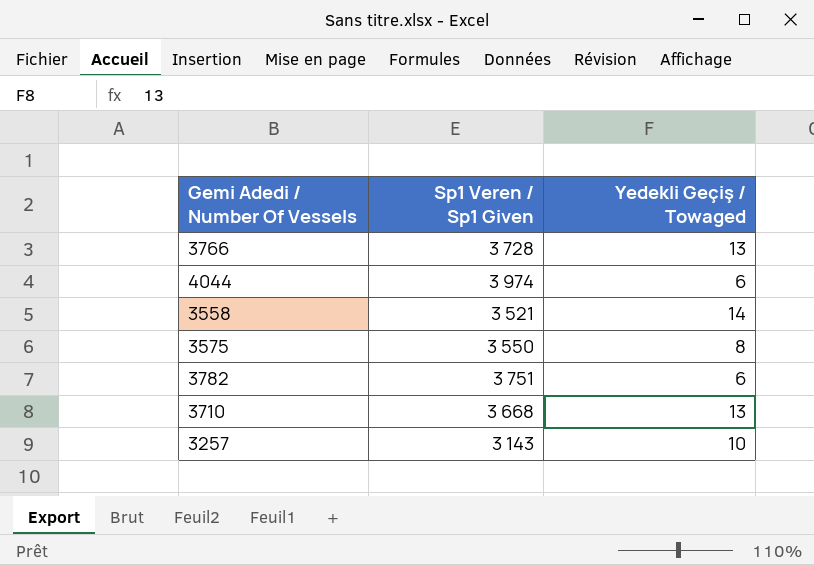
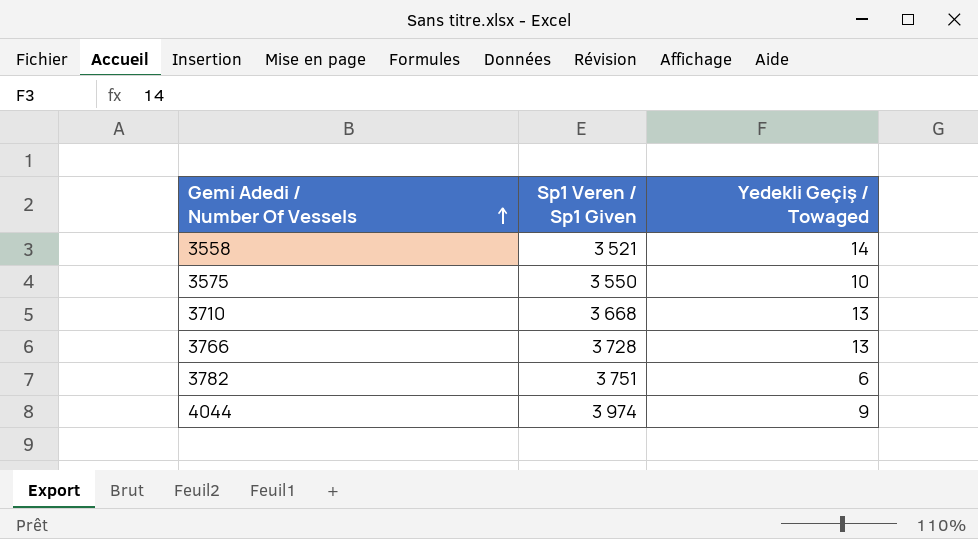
row order: none -> Gemi Adedi / Number Of Vessels ascending
row 3257: 3 143 | 10 -> none
3575 | Yedekli Geçiş / Towaged: 8 -> 10
4044 | Yedekli Geçiş / Towaged: 6 -> 9

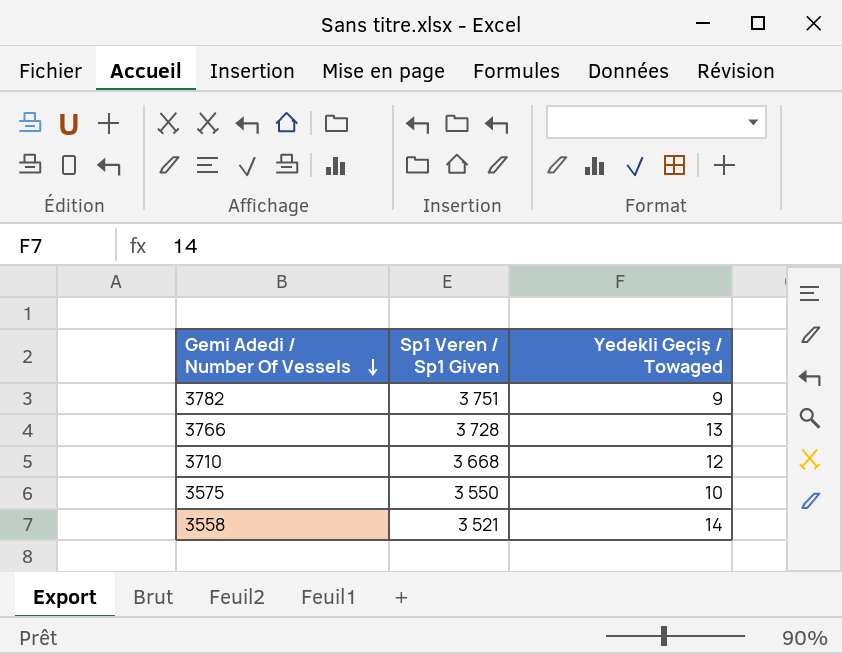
row order: Gemi Adedi / Number Of Vessels ascending -> Gemi Adedi / Number Of Vessels descending
row 4044: 3 974 | 9 -> none
3782 | Yedekli Geçiş / Towaged: 6 -> 9
3710 | Yedekli Geçiş / Towaged: 13 -> 12

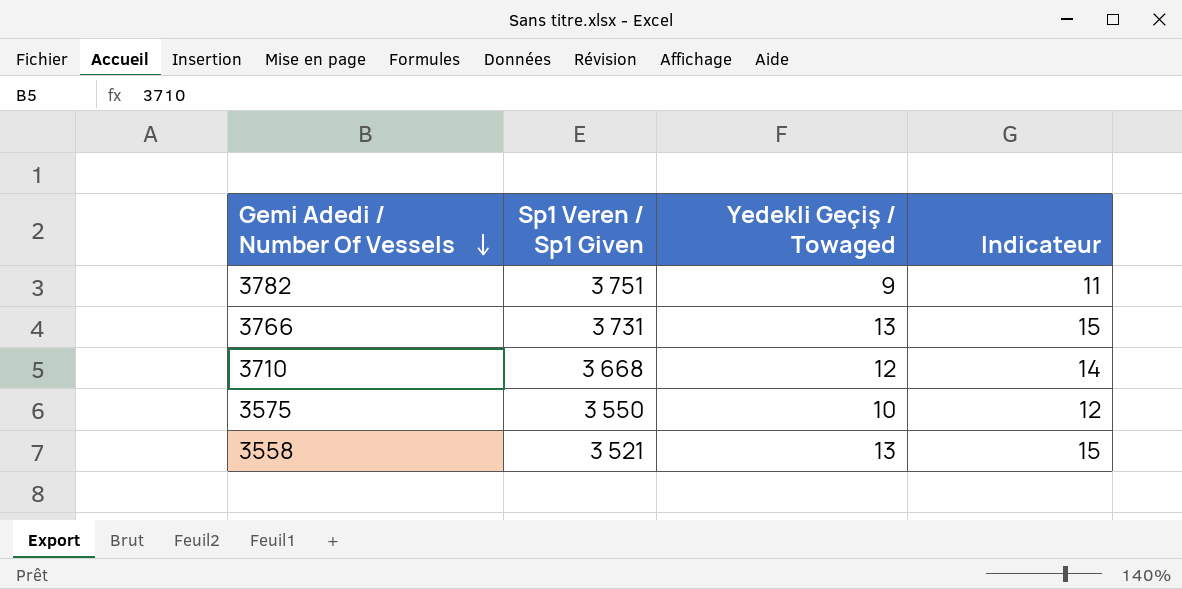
column Indicateur | formula: none -> [Yedekli Geçiş / Towaged] + 2
3766 | Sp1 Veren / Sp1 Given: 3 728 -> 3 731
3558 | Yedekli Geçiş / Towaged: 14 -> 13

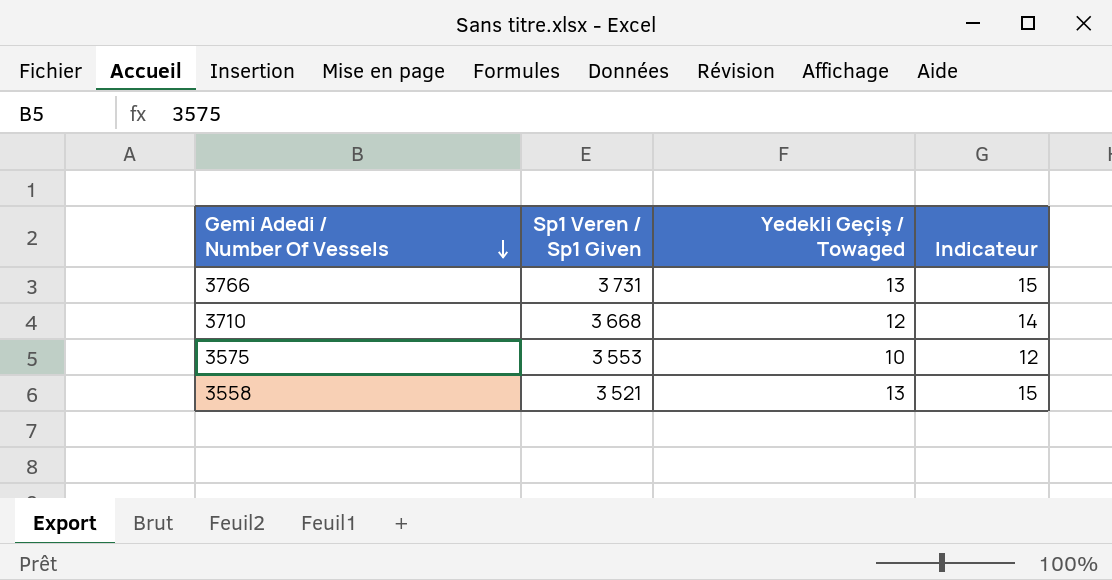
row 3782: 3 751 | 9 | 11 -> none
3575 | Sp1 Veren / Sp1 Given: 3 550 -> 3 553

